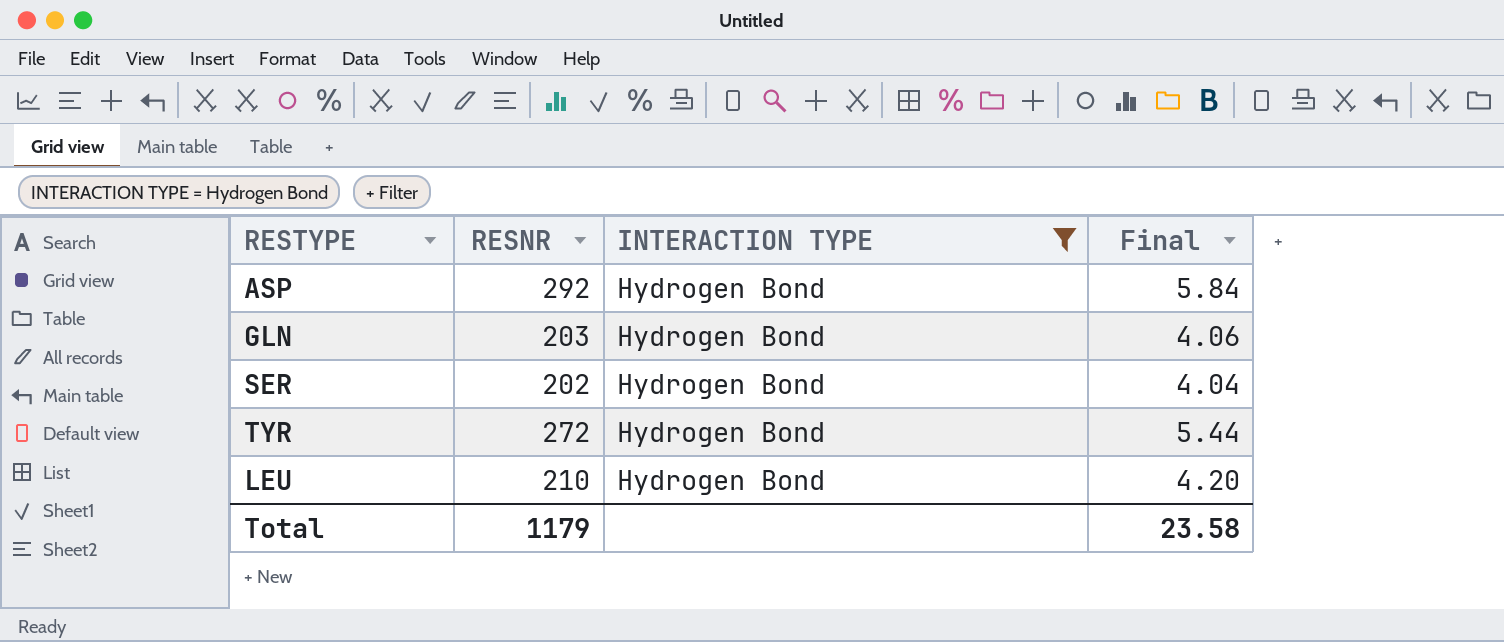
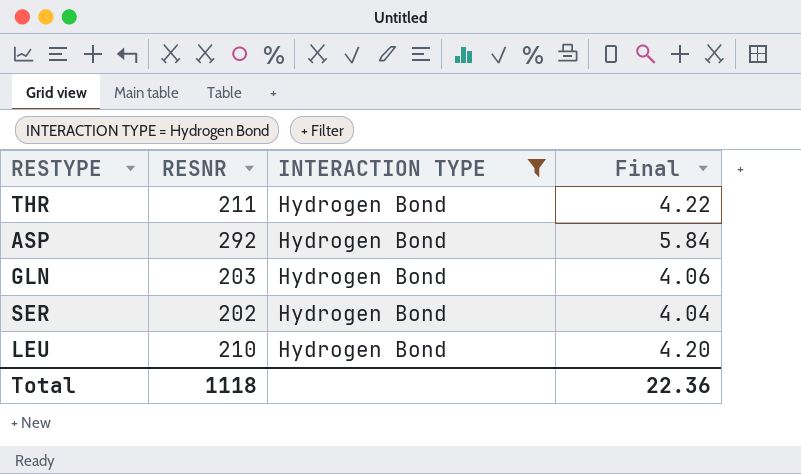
row TYR: 272 | Hydrogen Bond | 5.44 -> none
row THR: none -> 211 | Hydrogen Bond | 4.22
Total | RESNR: 1179 -> 1118
Total | Final: 23.58 -> 22.36

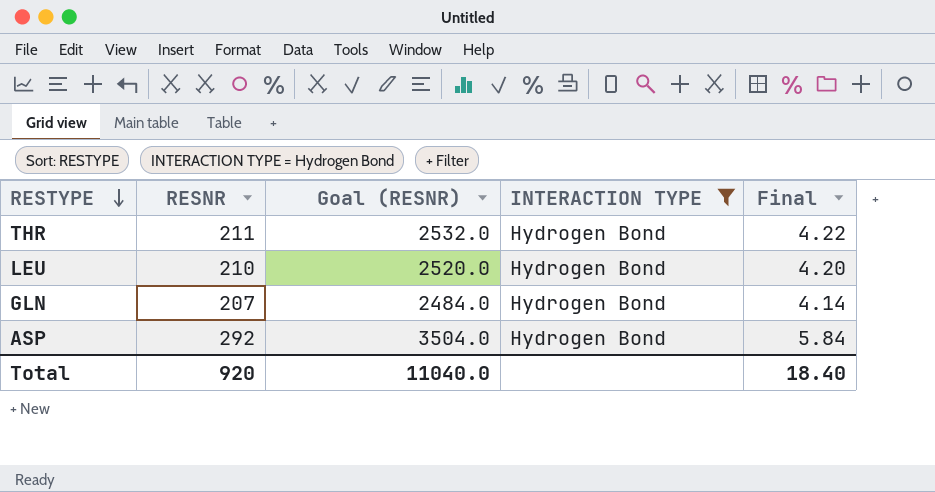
row order: none -> RESTYPE descending
column Goal (RESNR) | formula: none -> [RESNR] * 12
row SER: 202 | Hydrogen Bond | 4.04 -> none
GLN | RESNR: 203 -> 207
GLN | Final: 4.06 -> 4.14
Total | RESNR: 1118 -> 920
Total | Final: 22.36 -> 18.40

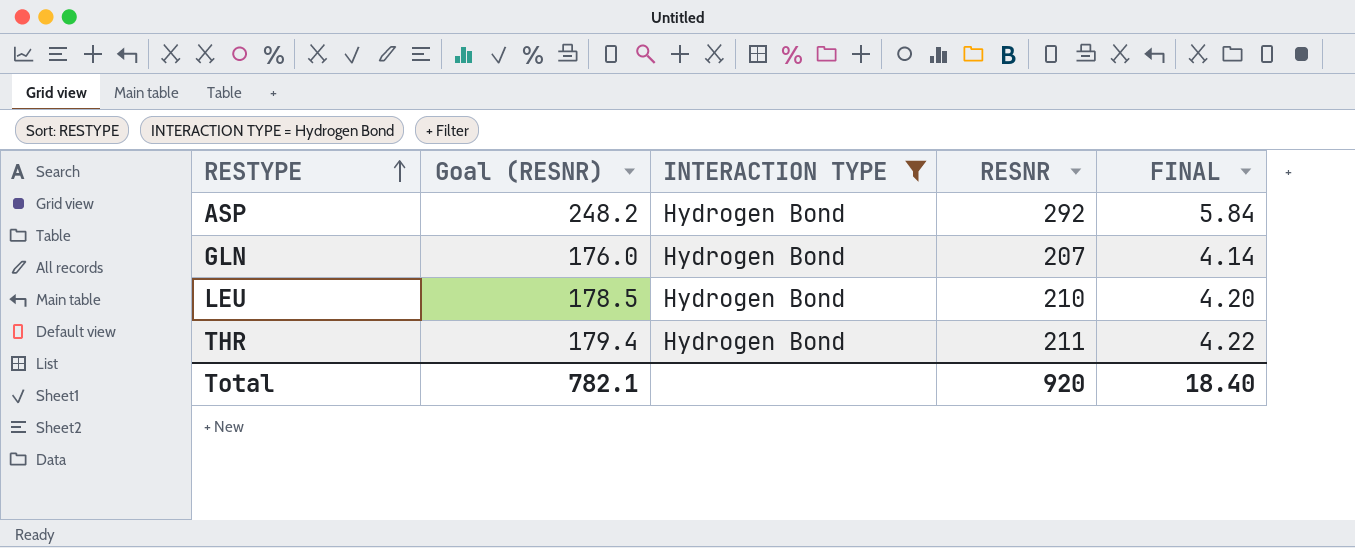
row order: RESTYPE descending -> RESTYPE ascending
column Goal (RESNR) | formula: [RESNR] * 12 -> [RESNR] * 0.85
column RESNR | position: 2 -> 4
column name: Final -> FINAL
Total | Goal (RESNR): 11040.0 -> 782.1

